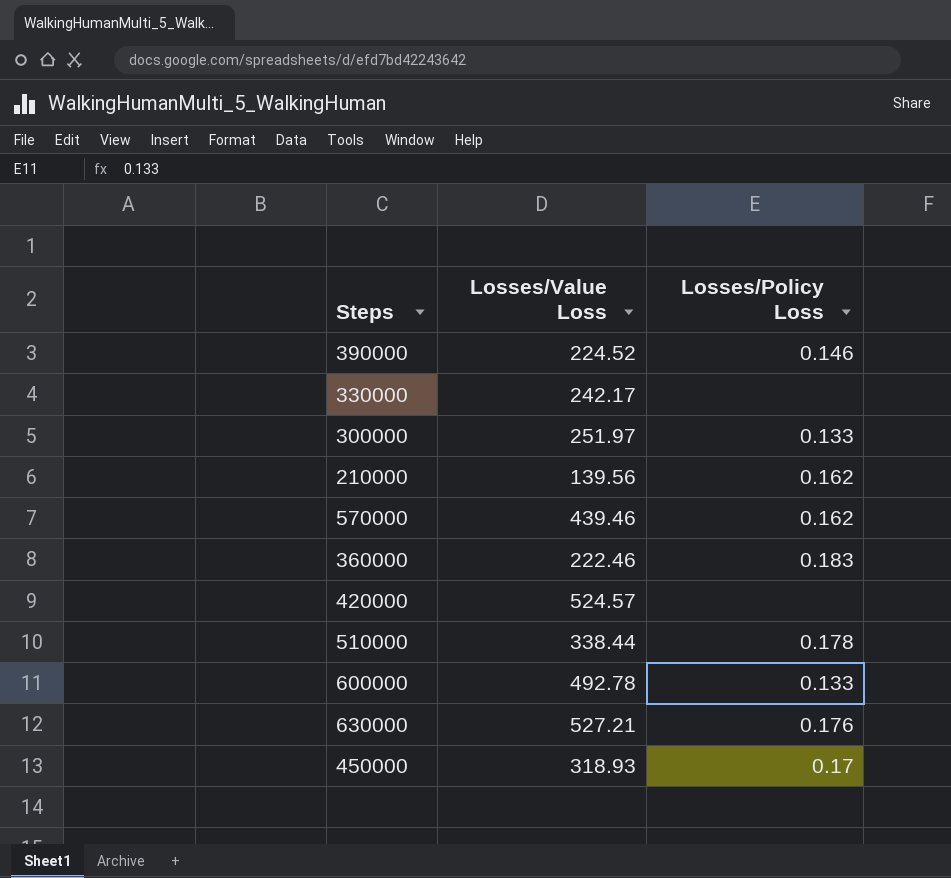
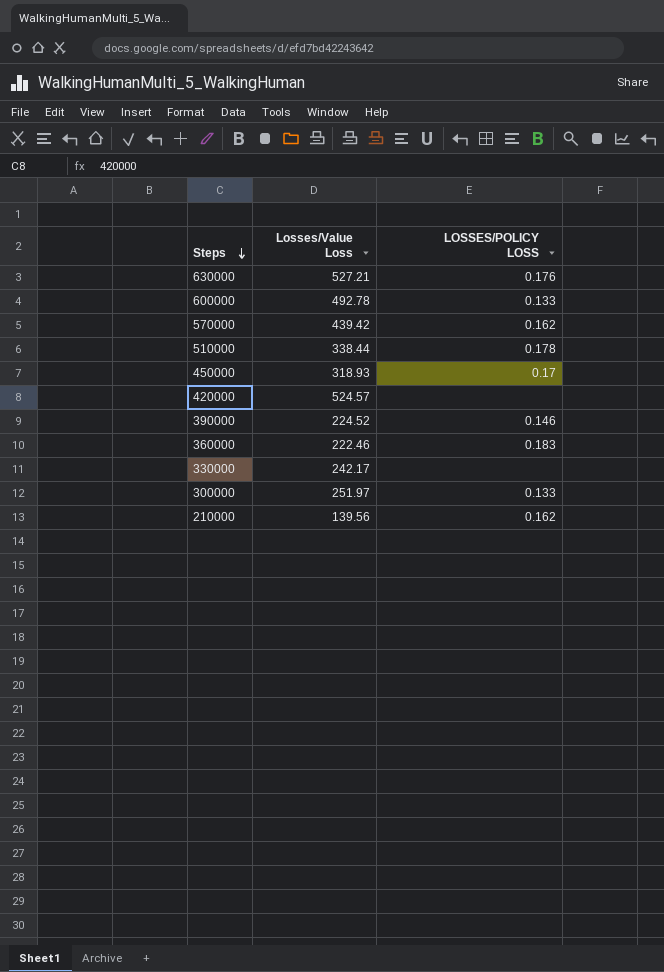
row order: none -> Steps descending
column name: Losses/Policy Loss -> LOSSES/POLICY LOSS
570000 | Losses/Value Loss: 439.46 -> 439.42

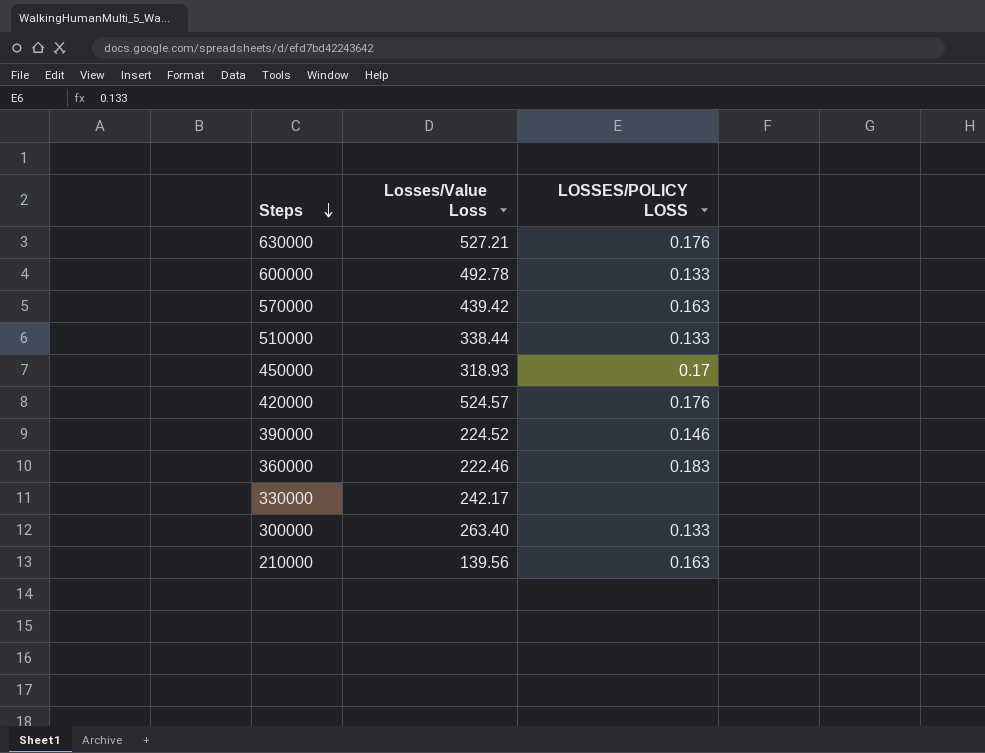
570000 | LOSSES/POLICY LOSS: 0.162 -> 0.163
510000 | LOSSES/POLICY LOSS: 0.178 -> 0.133
420000 | LOSSES/POLICY LOSS: none -> 0.176
300000 | Losses/Value Loss: 251.97 -> 263.40
210000 | LOSSES/POLICY LOSS: 0.162 -> 0.163

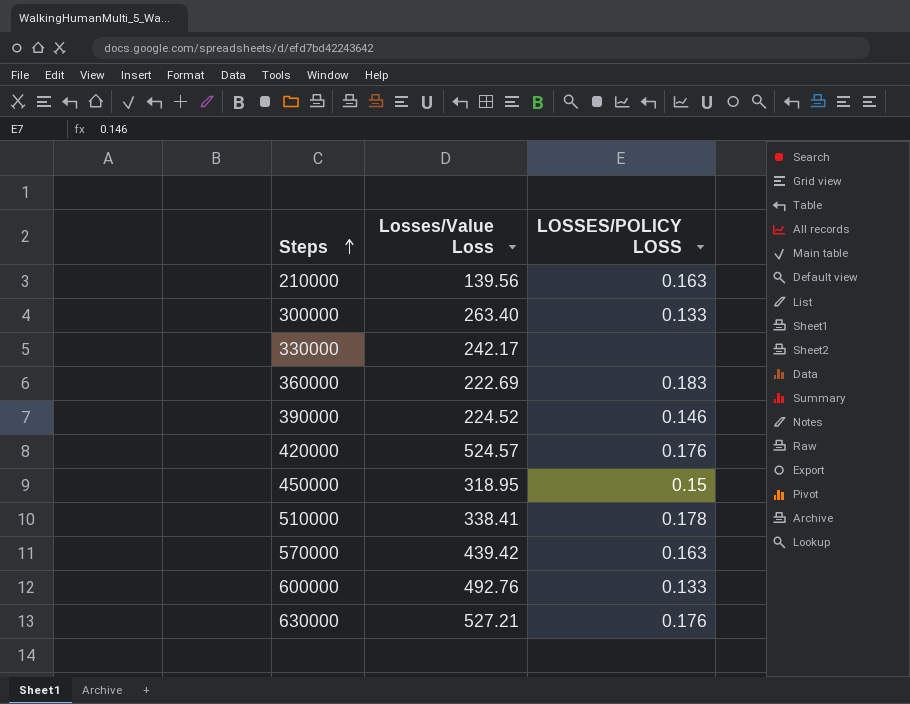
row order: Steps descending -> Steps ascending
360000 | Losses/Value Loss: 222.46 -> 222.69
450000 | Losses/Value Loss: 318.93 -> 318.95
450000 | LOSSES/POLICY LOSS: 0.17 -> 0.15
510000 | Losses/Value Loss: 338.44 -> 338.41
510000 | LOSSES/POLICY LOSS: 0.133 -> 0.178
600000 | Losses/Value Loss: 492.78 -> 492.76

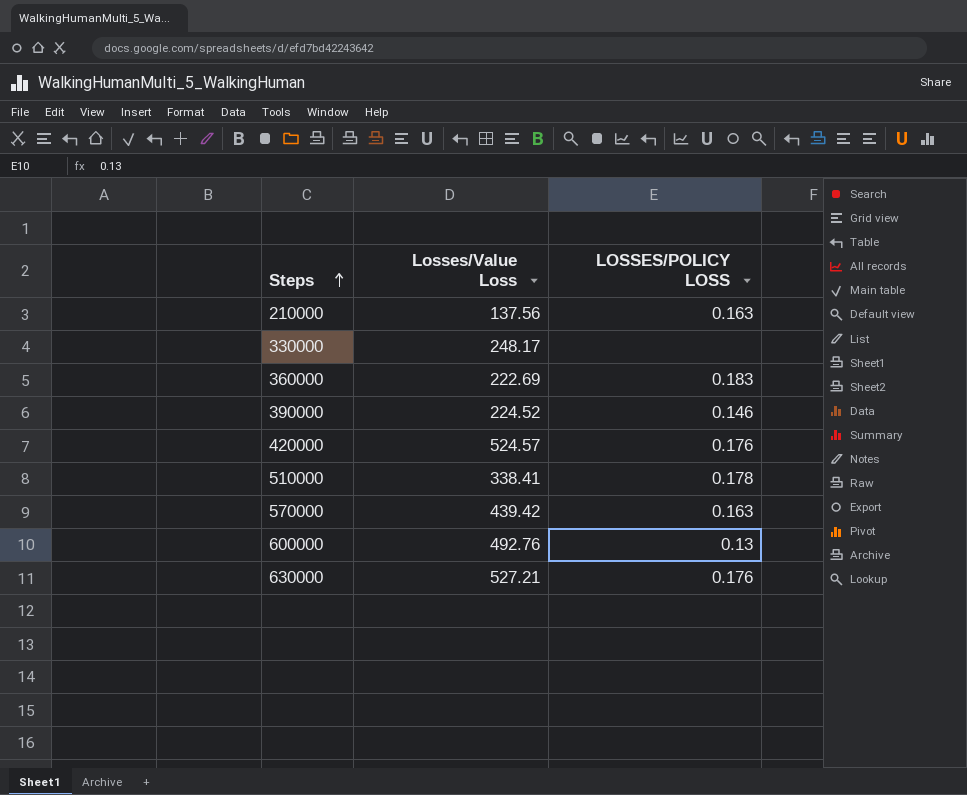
row 300000: 263.40 | 0.133 -> none
row 450000: 318.95 | 0.15 -> none
210000 | Losses/Value Loss: 139.56 -> 137.56
330000 | Losses/Value Loss: 242.17 -> 248.17
600000 | LOSSES/POLICY LOSS: 0.133 -> 0.13

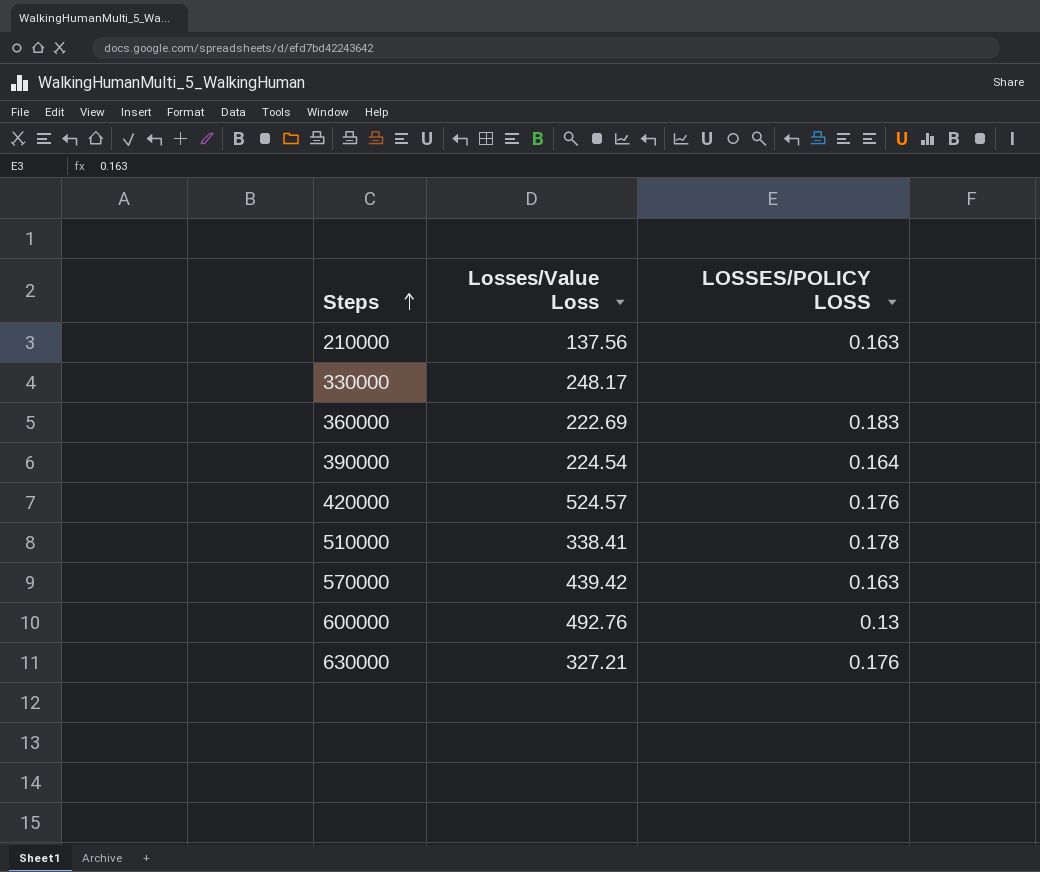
390000 | Losses/Value Loss: 224.52 -> 224.54
390000 | LOSSES/POLICY LOSS: 0.146 -> 0.164
630000 | Losses/Value Loss: 527.21 -> 327.21

